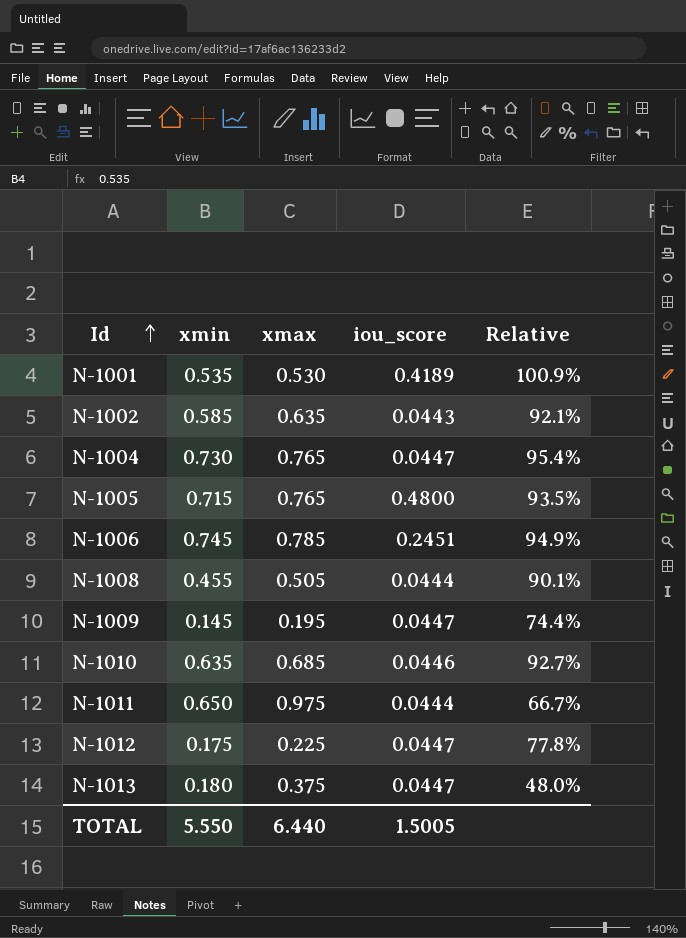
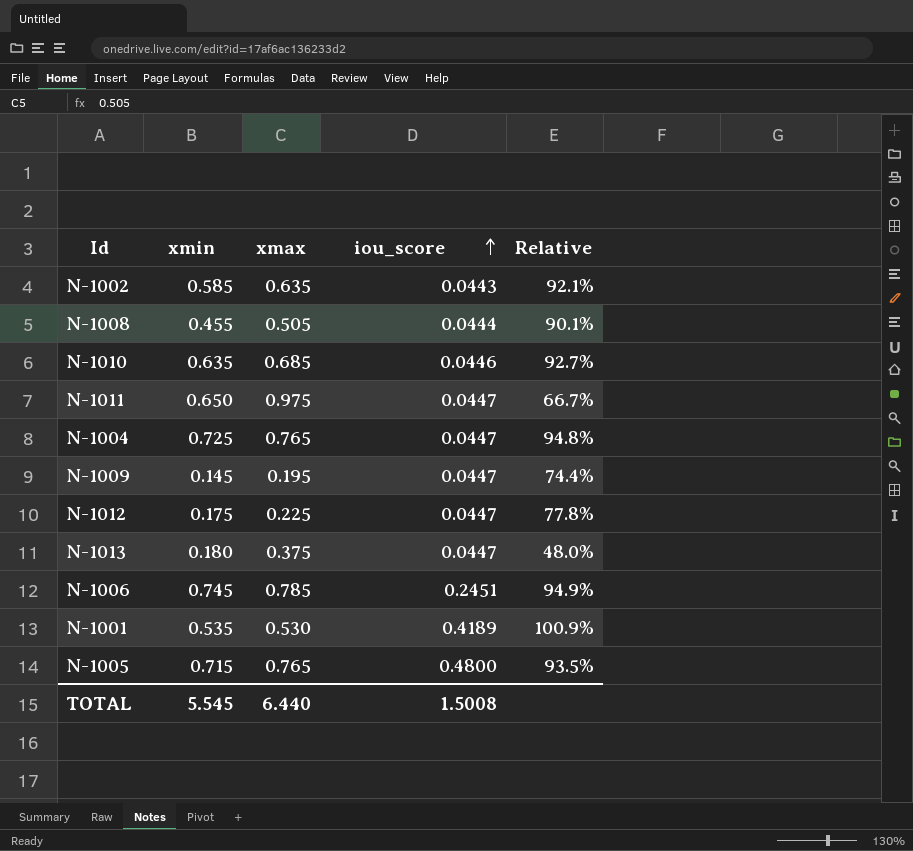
row order: Id ascending -> iou_score ascending
N-1011 | iou_score: 0.0444 -> 0.0447
N-1004 | xmin: 0.730 -> 0.725
N-1004 | Relative: 95.4% -> 94.8%
TOTAL | xmin: 5.550 -> 5.545
TOTAL | iou_score: 1.5005 -> 1.5008

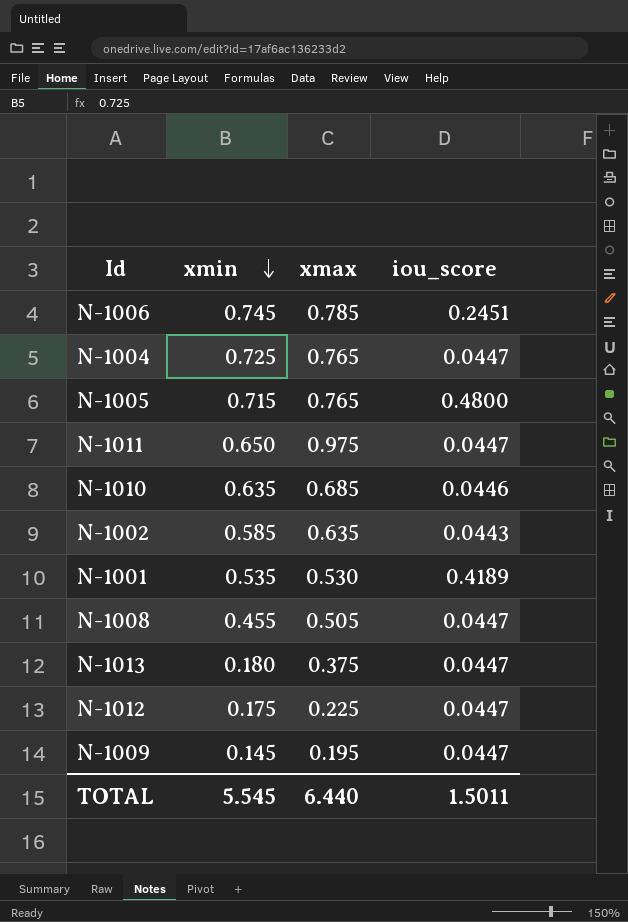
row order: iou_score ascending -> xmin descending
column Relative | formula: [xmin] / [xmax] -> none
N-1008 | iou_score: 0.0444 -> 0.0447
TOTAL | iou_score: 1.5008 -> 1.5011

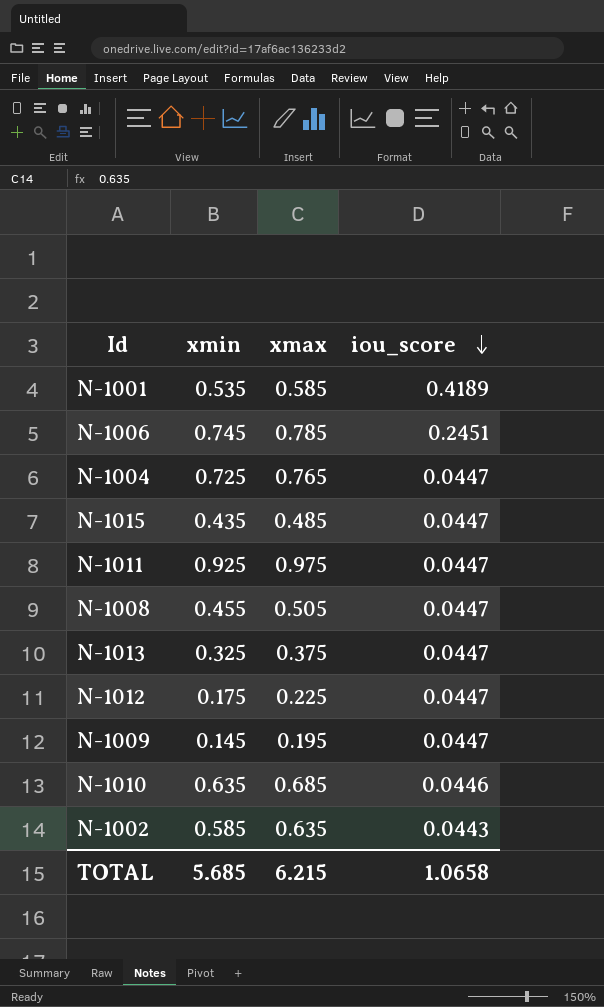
row order: xmin descending -> iou_score descending
row N-1005: 0.715 | 0.765 | 0.4800 -> none
N-1001 | xmax: 0.530 -> 0.585
row N-1015: none -> 0.435 | 0.485 | 0.0447
N-1011 | xmin: 0.650 -> 0.925
N-1013 | xmin: 0.180 -> 0.325
TOTAL | xmin: 5.545 -> 5.685
TOTAL | xmax: 6.440 -> 6.215
TOTAL | iou_score: 1.5011 -> 1.0658

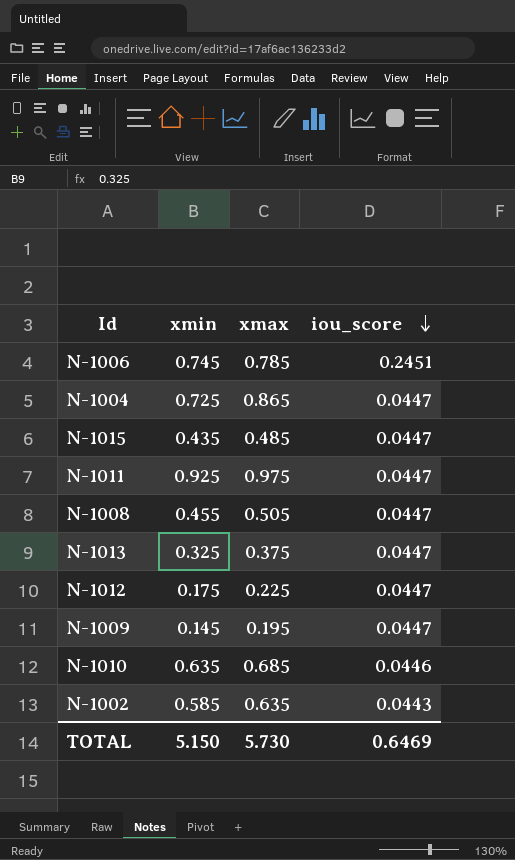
row N-1001: 0.535 | 0.585 | 0.4189 -> none
N-1004 | xmax: 0.765 -> 0.865
TOTAL | xmin: 5.685 -> 5.150
TOTAL | xmax: 6.215 -> 5.730
TOTAL | iou_score: 1.0658 -> 0.6469

